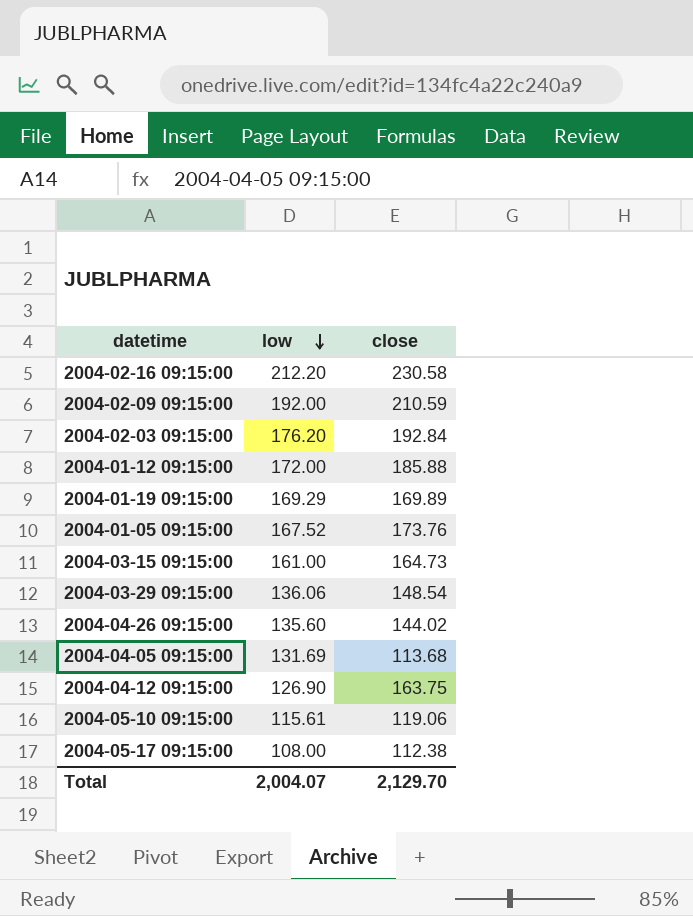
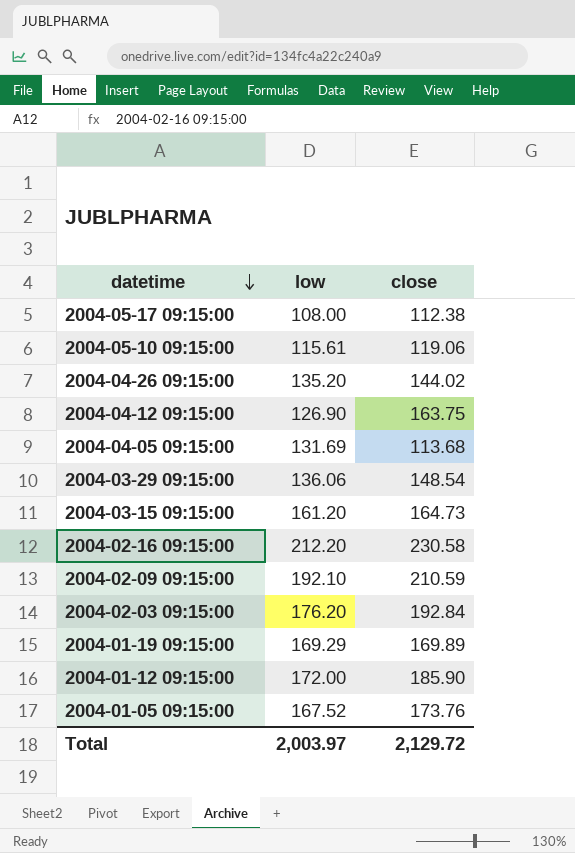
row order: low descending -> datetime descending
2004-04-26 09:15:00 | low: 135.60 -> 135.20
2004-03-15 09:15:00 | low: 161.00 -> 161.20
2004-02-09 09:15:00 | low: 192.00 -> 192.10
2004-01-12 09:15:00 | close: 185.88 -> 185.90
Total | low: 2,004.07 -> 2,003.97
Total | close: 2,129.70 -> 2,129.72

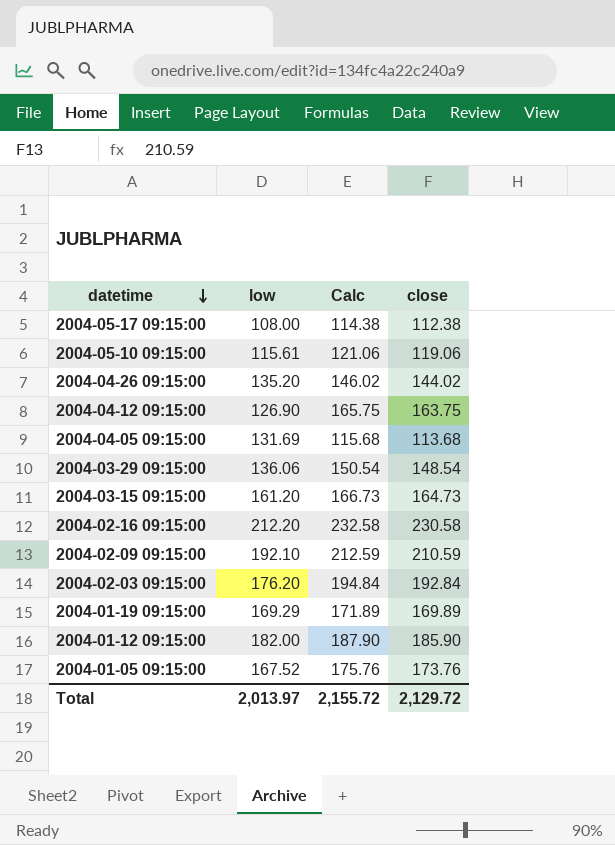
column Calc | formula: none -> [close] + 2
2004-01-12 09:15:00 | low: 172.00 -> 182.00
Total | low: 2,003.97 -> 2,013.97

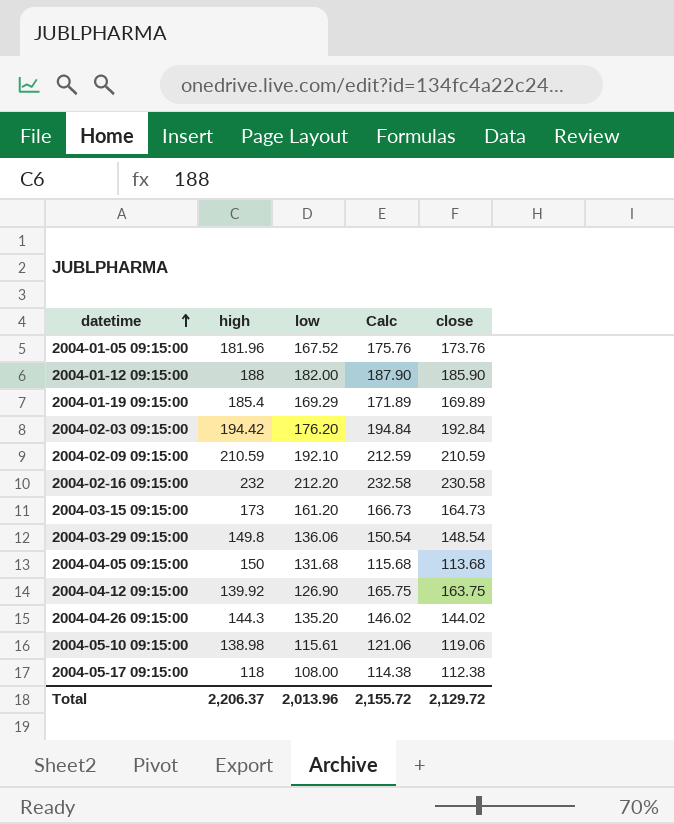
row order: datetime descending -> datetime ascending
column high | position: none -> 2
2004-04-05 09:15:00 | low: 131.69 -> 131.68
Total | low: 2,013.97 -> 2,013.96

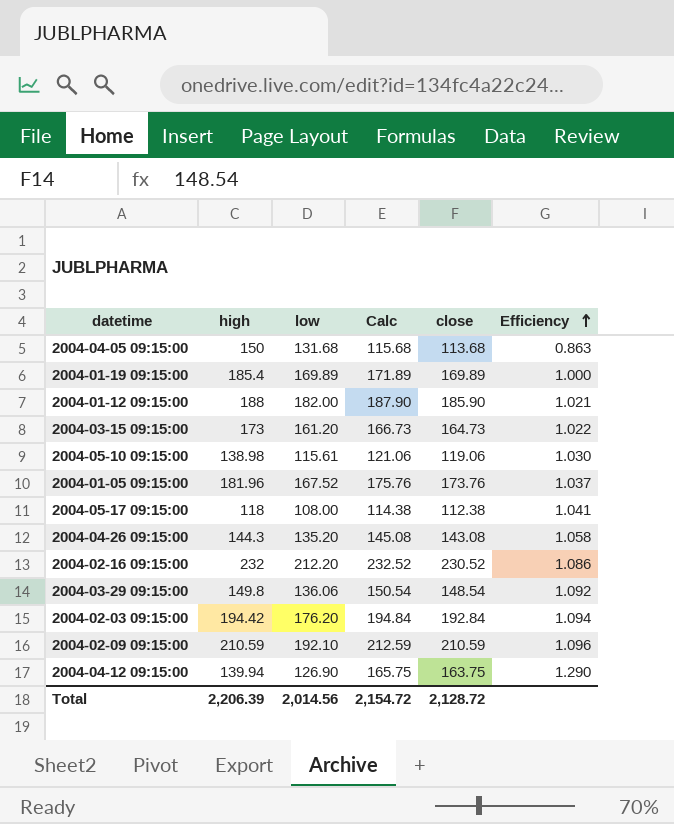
row order: datetime ascending -> Efficiency ascending
column Efficiency | formula: none -> [close] / [low]
2004-01-19 09:15:00 | low: 169.29 -> 169.89
2004-04-26 09:15:00 | Calc: 146.02 -> 145.08
2004-04-26 09:15:00 | close: 144.02 -> 143.08
2004-02-16 09:15:00 | Calc: 232.58 -> 232.52
2004-02-16 09:15:00 | close: 230.58 -> 230.52
2004-04-12 09:15:00 | high: 139.92 -> 139.94
Total | high: 2,206.37 -> 2,206.39
Total | low: 2,013.96 -> 2,014.56
Total | Calc: 2,155.72 -> 2,154.72
Total | close: 2,129.72 -> 2,128.72

